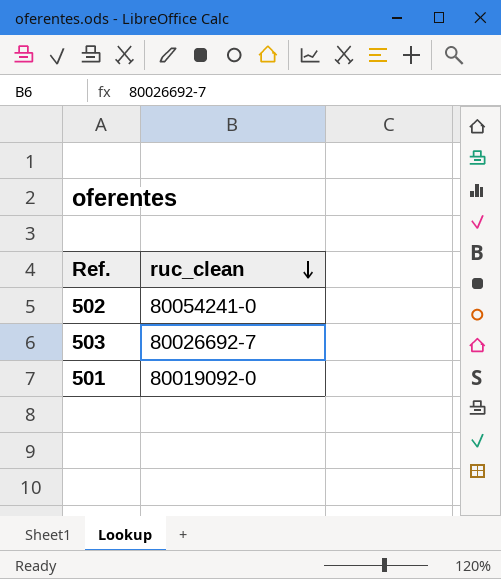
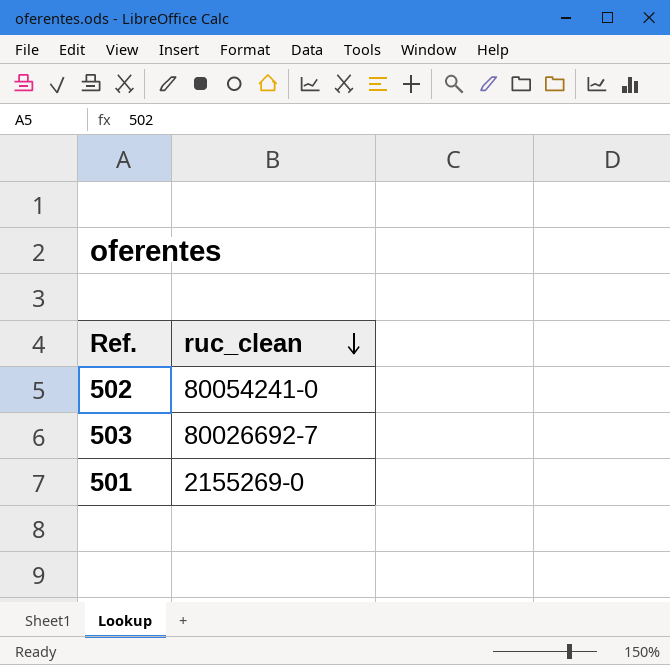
501 | ruc_clean: 80019092-0 -> 2155269-0

